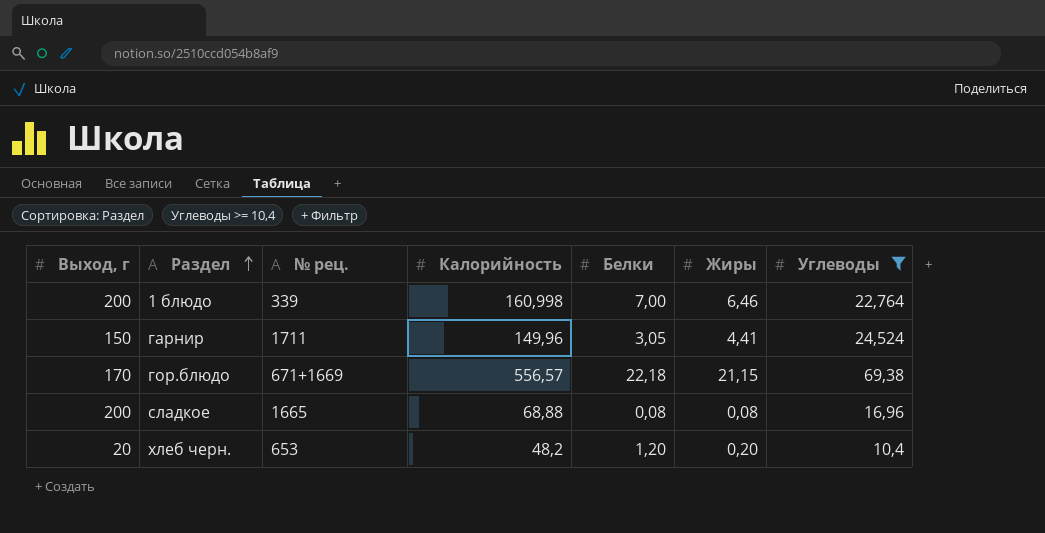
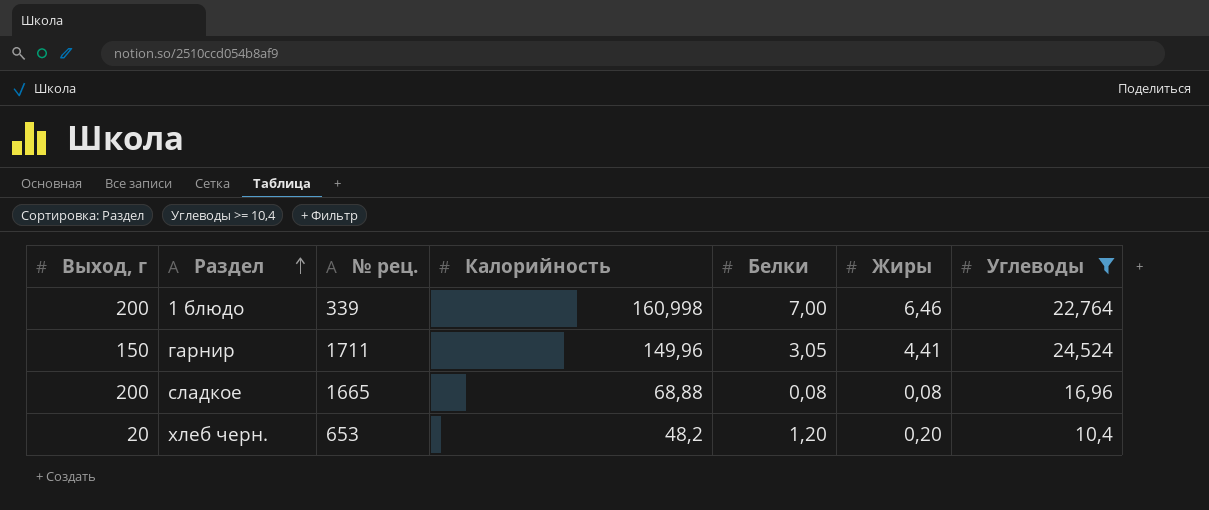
row гор.блюдо: 170 | 671+1669 | 556,57 | 22,18 | 21,15 | 69,38 -> none

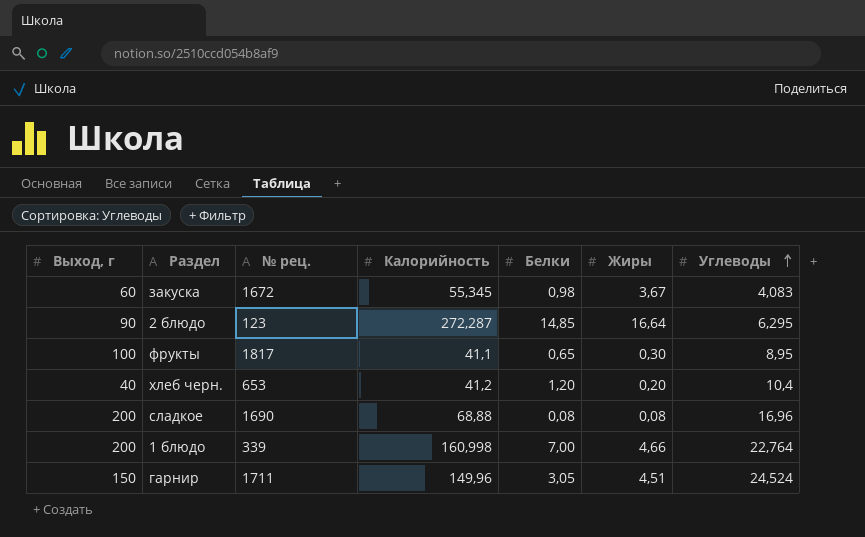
filter: Углеводы >= 10,4 -> none
row order: Раздел ascending -> Углеводы ascending
хлеб черн. | Выход, г: 20 -> 40
хлеб черн. | Калорийность: 48,2 -> 41,2
сладкое | № рец.: 1665 -> 1690
1 блюдо | Жиры: 6,46 -> 4,66
гарнир | Жиры: 4,41 -> 4,51

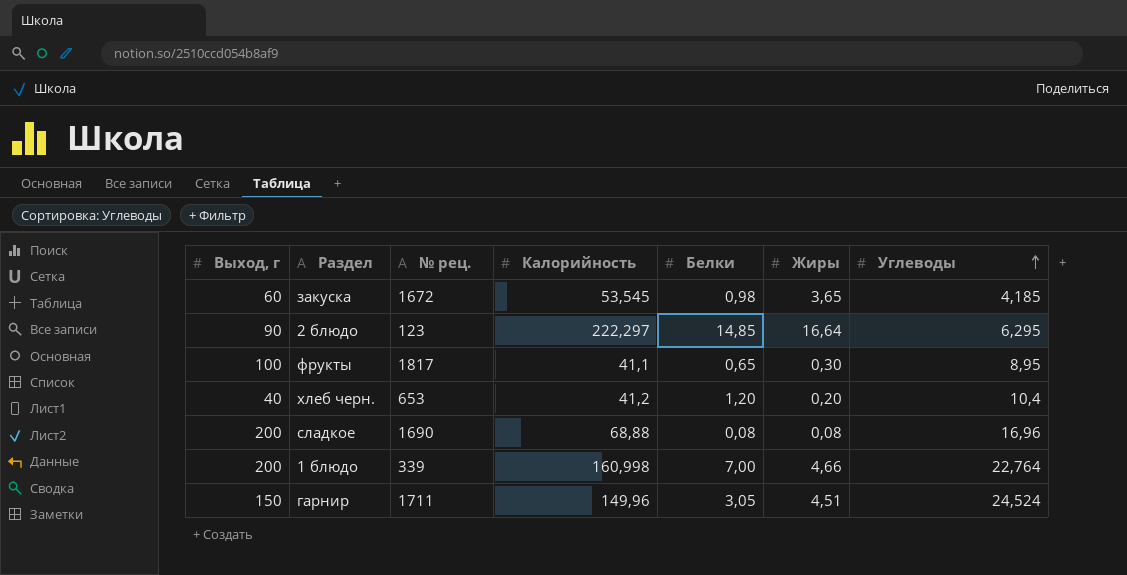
закуска | Калорийность: 55,345 -> 53,545
закуска | Жиры: 3,67 -> 3,65
закуска | Углеводы: 4,083 -> 4,185
2 блюдо | Калорийность: 272,287 -> 222,297

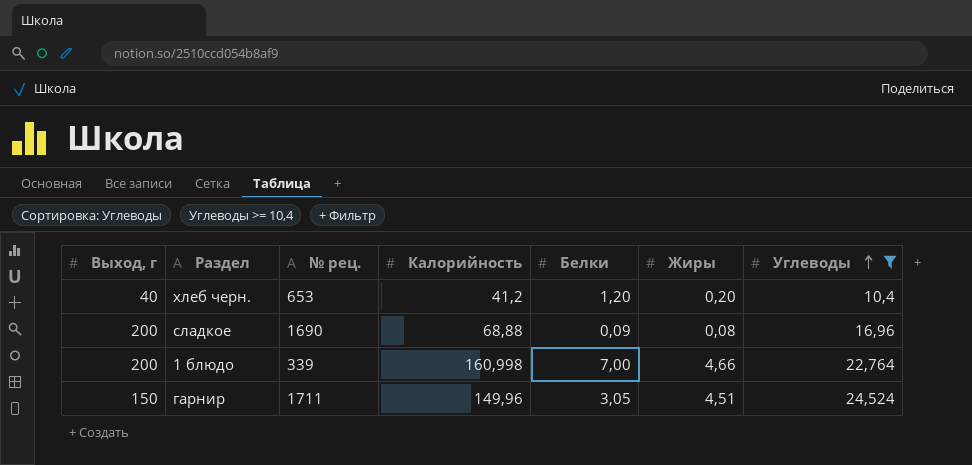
filter: none -> Углеводы >= 10,4
сладкое | Белки: 0,08 -> 0,09

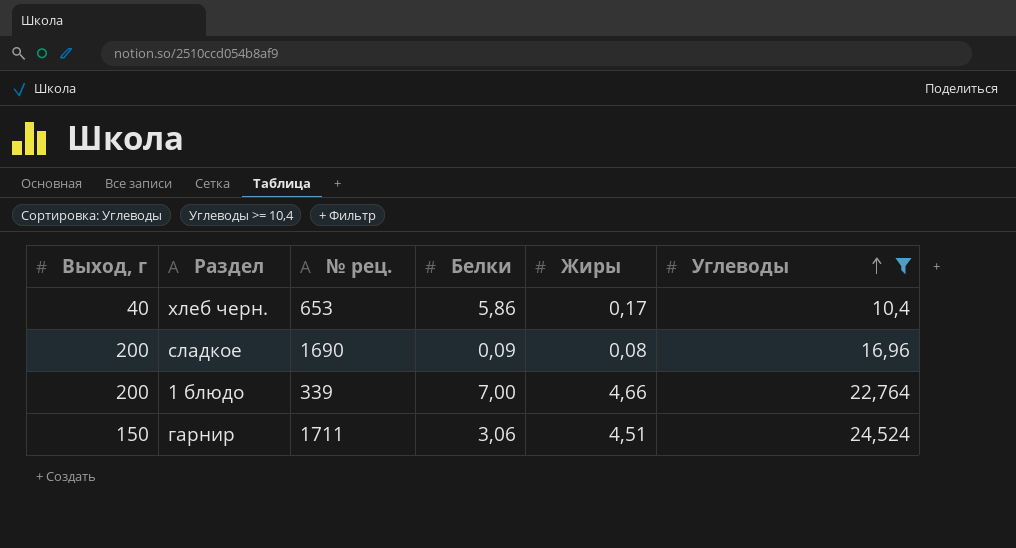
column Калорийность | position: 4 -> none
хлеб черн. | Белки: 1,20 -> 5,86
хлеб черн. | Жиры: 0,20 -> 0,17
гарнир | Белки: 3,05 -> 3,06

